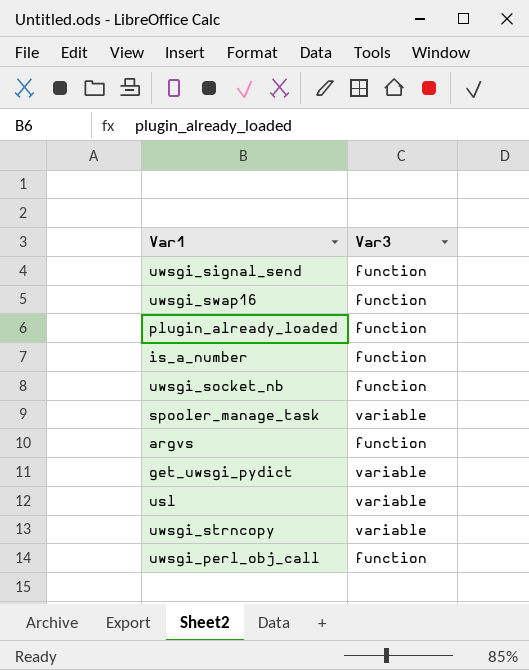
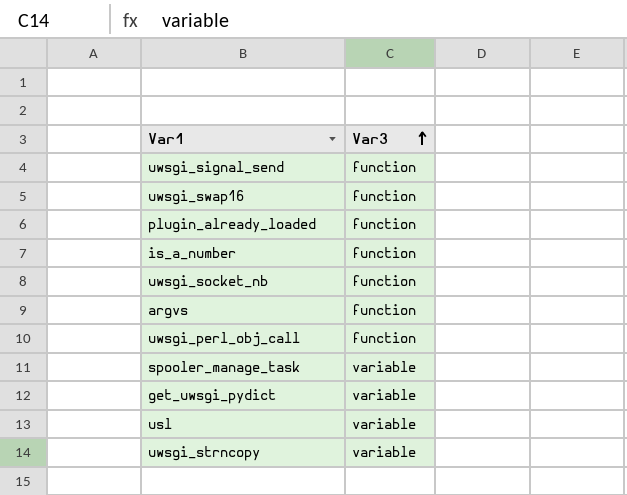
row order: none -> Var3 ascending

